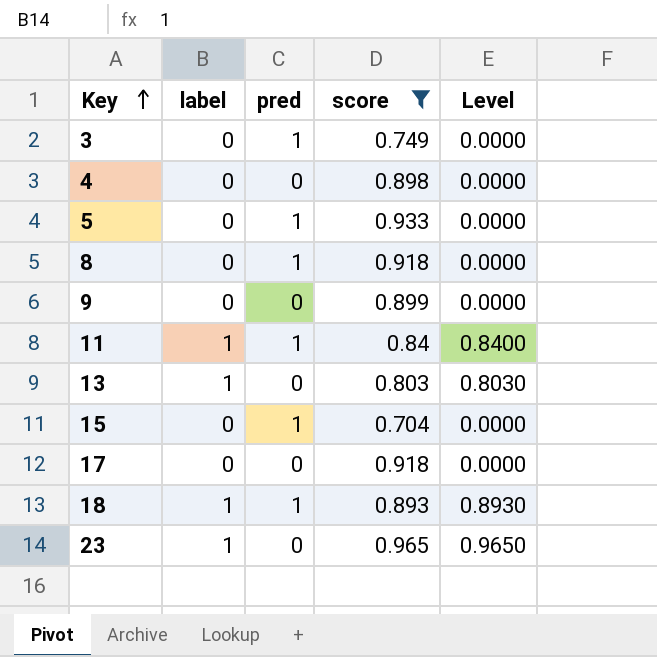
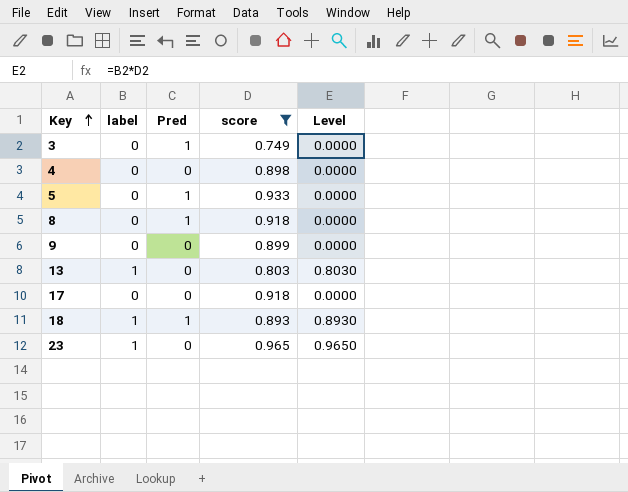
column name: pred -> Pred
row 11: 1 | 1 | 0.84 | 0.8400 -> none
row 15: 0 | 1 | 0.704 | 0.0000 -> none

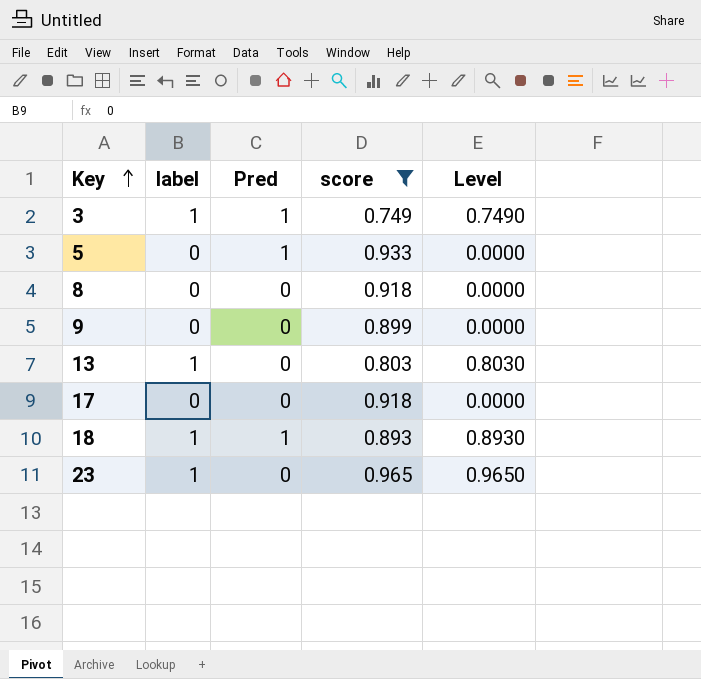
row 4: 0 | 0 | 0.898 | 0.0000 -> none
3 | label: 0 -> 1
3 | Level: 0.0000 -> 0.7490
8 | Pred: 1 -> 0

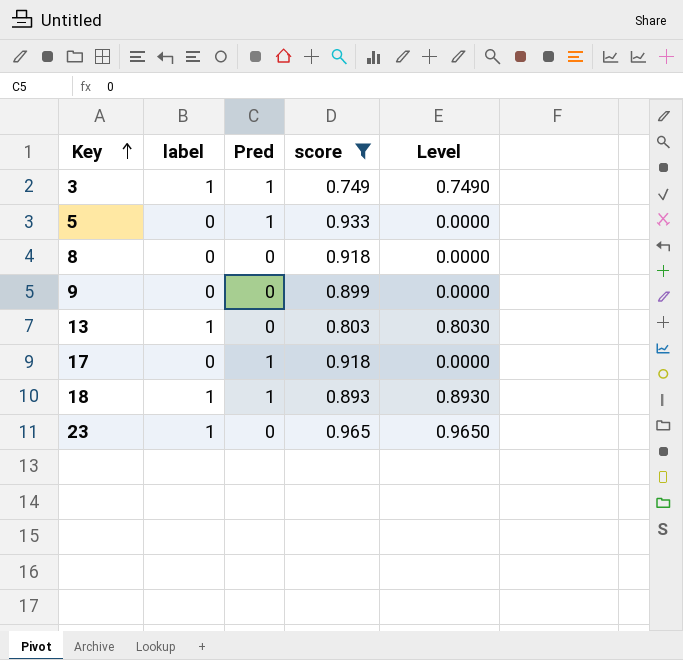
17 | Pred: 0 -> 1

